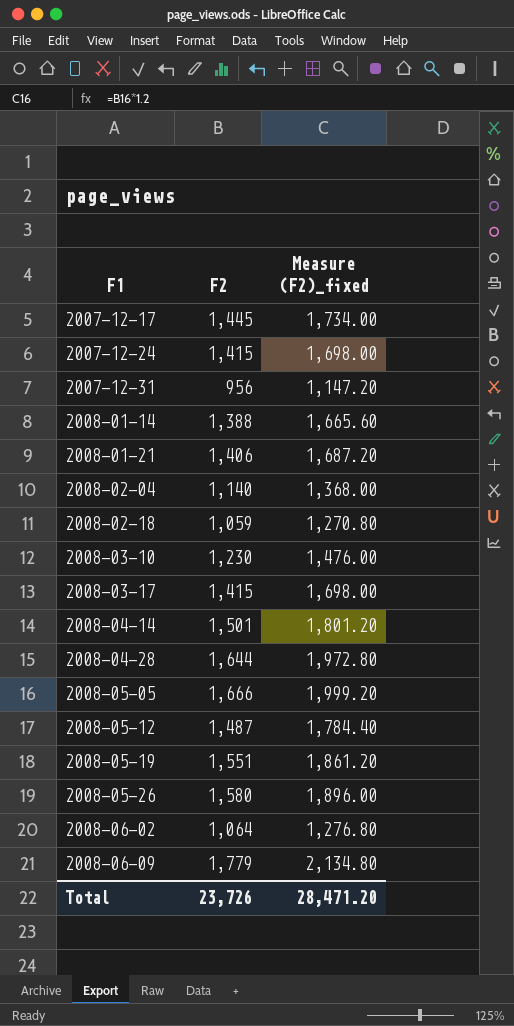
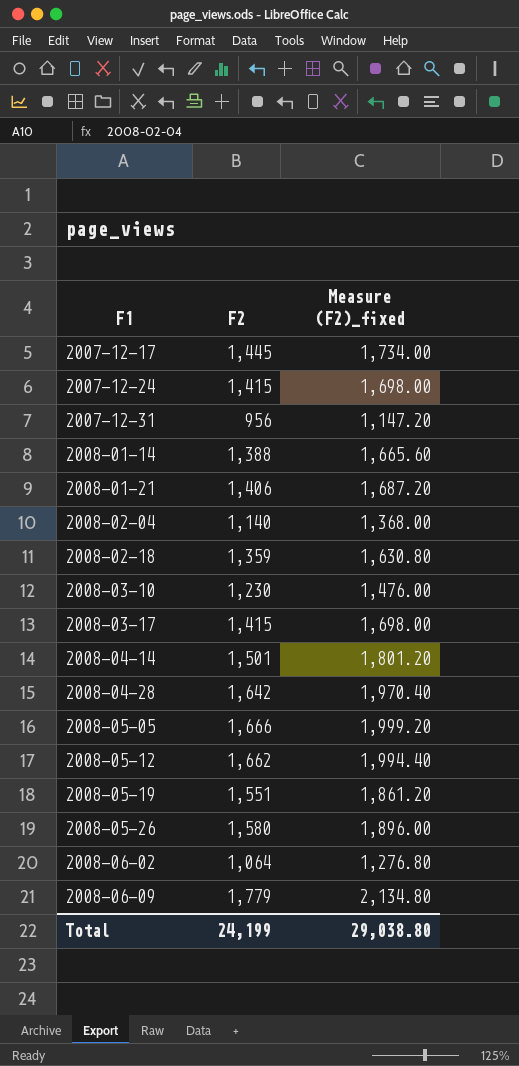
2008-02-18 | F2: 1,059 -> 1,359
2008-02-18 | Measure (F2)_fixed: 1,270.80 -> 1,630.80
2008-04-28 | F2: 1,644 -> 1,642
2008-04-28 | Measure (F2)_fixed: 1,972.80 -> 1,970.40
2008-05-12 | F2: 1,487 -> 1,662
2008-05-12 | Measure (F2)_fixed: 1,784.40 -> 1,994.40
Total | F2: 23,726 -> 24,199
Total | Measure (F2)_fixed: 28,471.20 -> 29,038.80

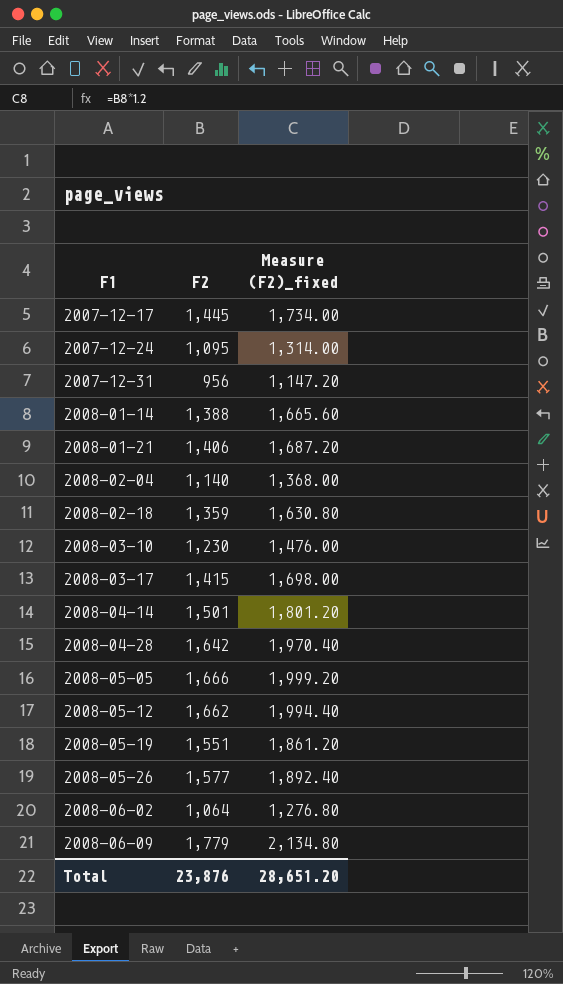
2007-12-24 | F2: 1,415 -> 1,095
2007-12-24 | Measure (F2)_fixed: 1,698.00 -> 1,314.00
2008-05-26 | F2: 1,580 -> 1,577
2008-05-26 | Measure (F2)_fixed: 1,896.00 -> 1,892.40
Total | F2: 24,199 -> 23,876
Total | Measure (F2)_fixed: 29,038.80 -> 28,651.20

